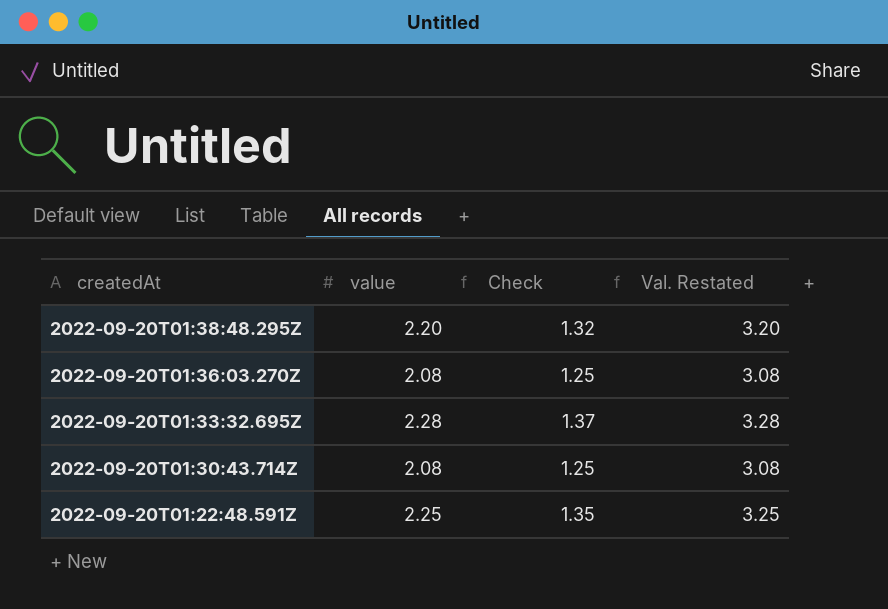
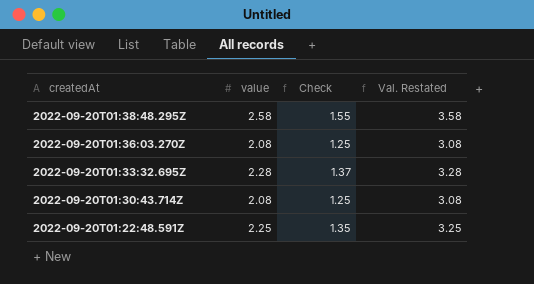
2022-09-20T01:38:48.295Z | value: 2.20 -> 2.58
2022-09-20T01:38:48.295Z | Check: 1.32 -> 1.55
2022-09-20T01:38:48.295Z | Val. Restated: 3.20 -> 3.58

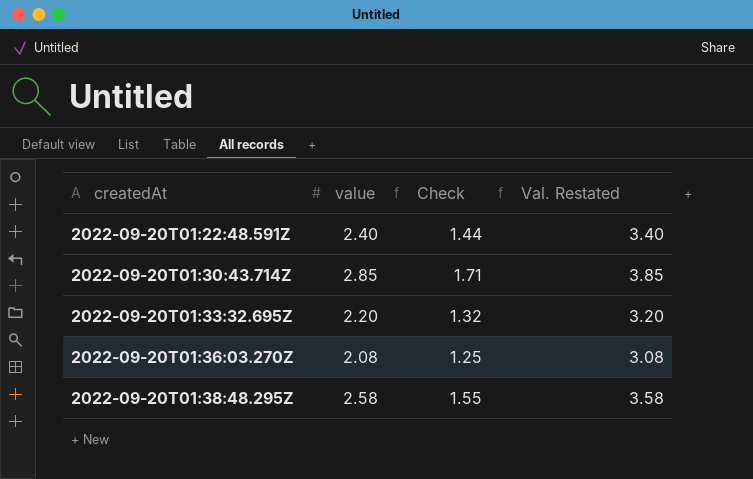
row order: createdAt descending -> createdAt ascending
2022-09-20T01:22:48.591Z | value: 2.25 -> 2.40
2022-09-20T01:22:48.591Z | Check: 1.35 -> 1.44
2022-09-20T01:22:48.591Z | Val. Restated: 3.25 -> 3.40
2022-09-20T01:30:43.714Z | value: 2.08 -> 2.85
2022-09-20T01:30:43.714Z | Check: 1.25 -> 1.71
2022-09-20T01:30:43.714Z | Val. Restated: 3.08 -> 3.85
2022-09-20T01:33:32.695Z | value: 2.28 -> 2.20
2022-09-20T01:33:32.695Z | Check: 1.37 -> 1.32
2022-09-20T01:33:32.695Z | Val. Restated: 3.28 -> 3.20

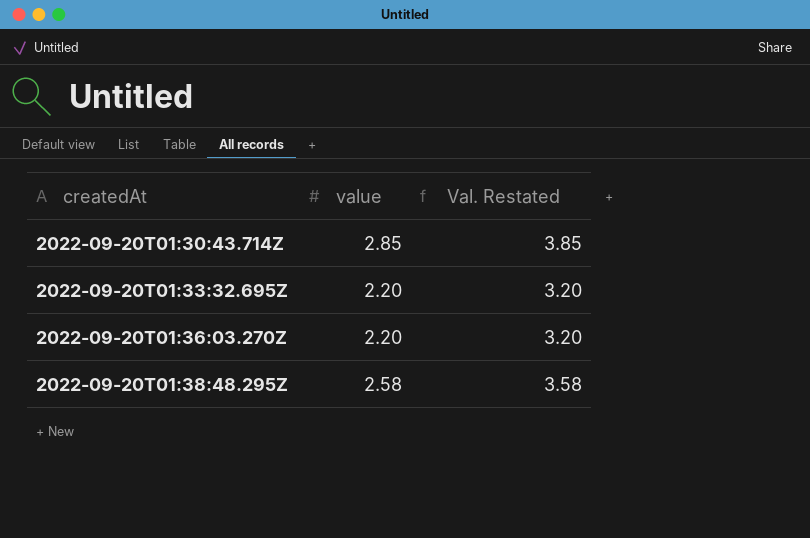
column Check | formula: [value] * 0.6 -> none
row 2022-09-20T01:22:48.591Z: 2.40 | 1.44 | 3.40 -> none
2022-09-20T01:36:03.270Z | value: 2.08 -> 2.20
2022-09-20T01:36:03.270Z | Val. Restated: 3.08 -> 3.20

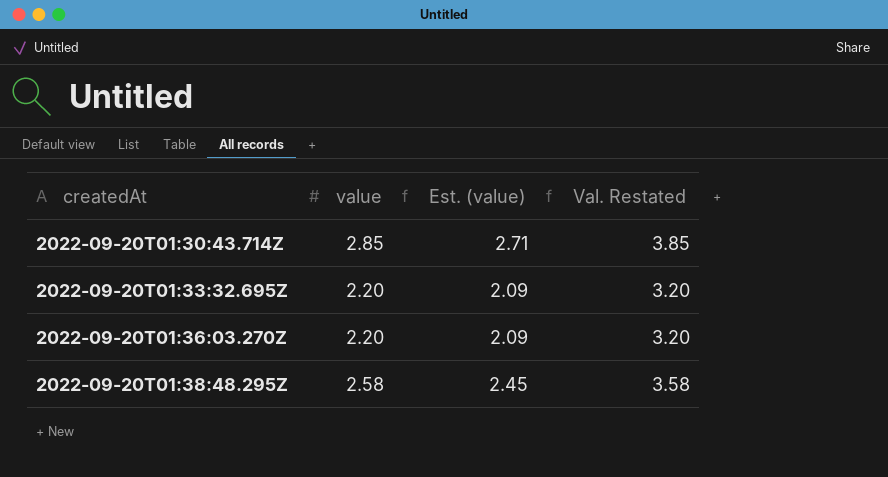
column Est. (value) | formula: none -> [value] * 0.95

